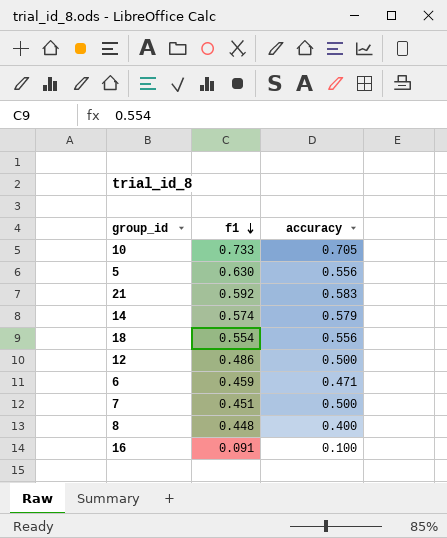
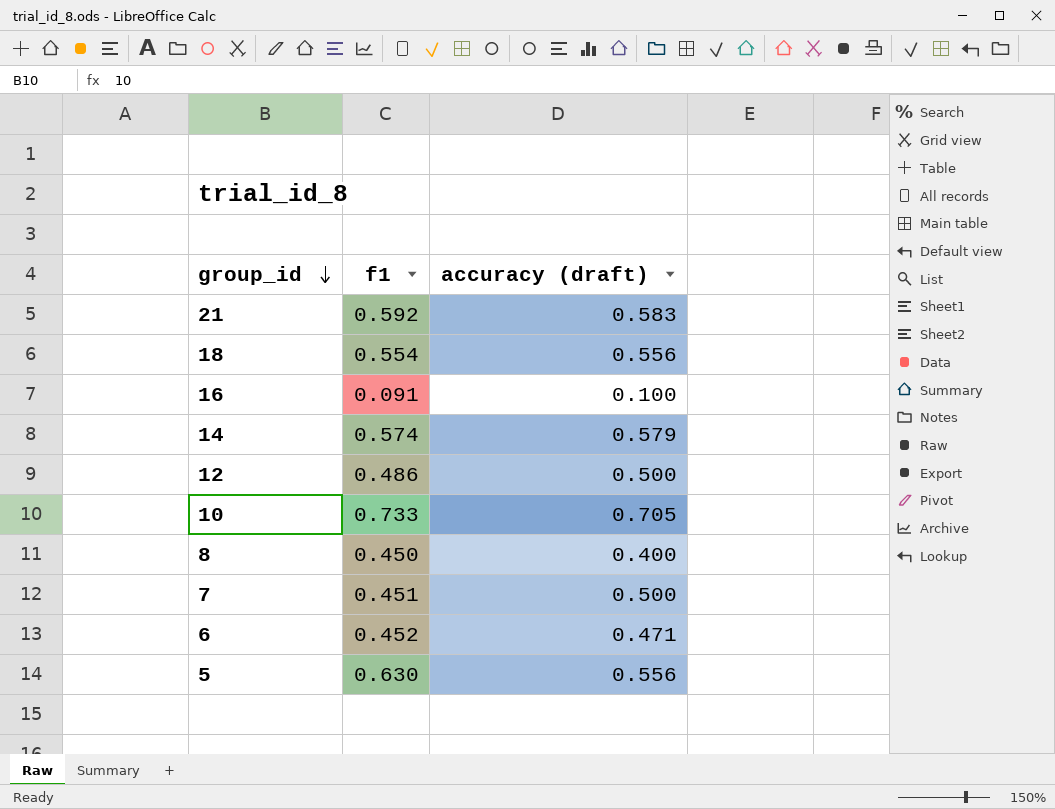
row order: f1 descending -> group_id descending
column name: accuracy -> accuracy (draft)
8 | f1: 0.448 -> 0.450
6 | f1: 0.459 -> 0.452

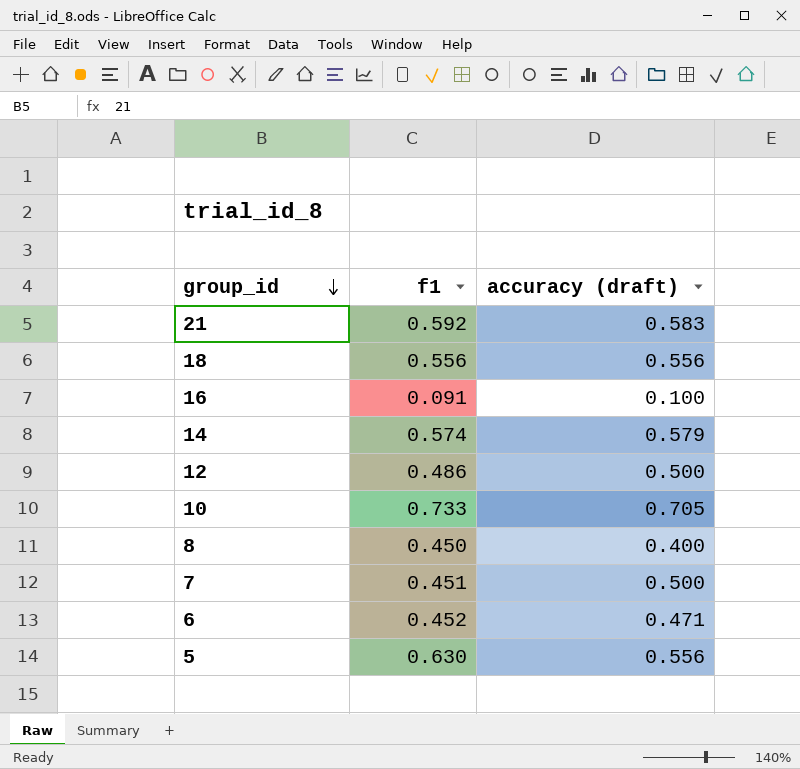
18 | f1: 0.554 -> 0.556

